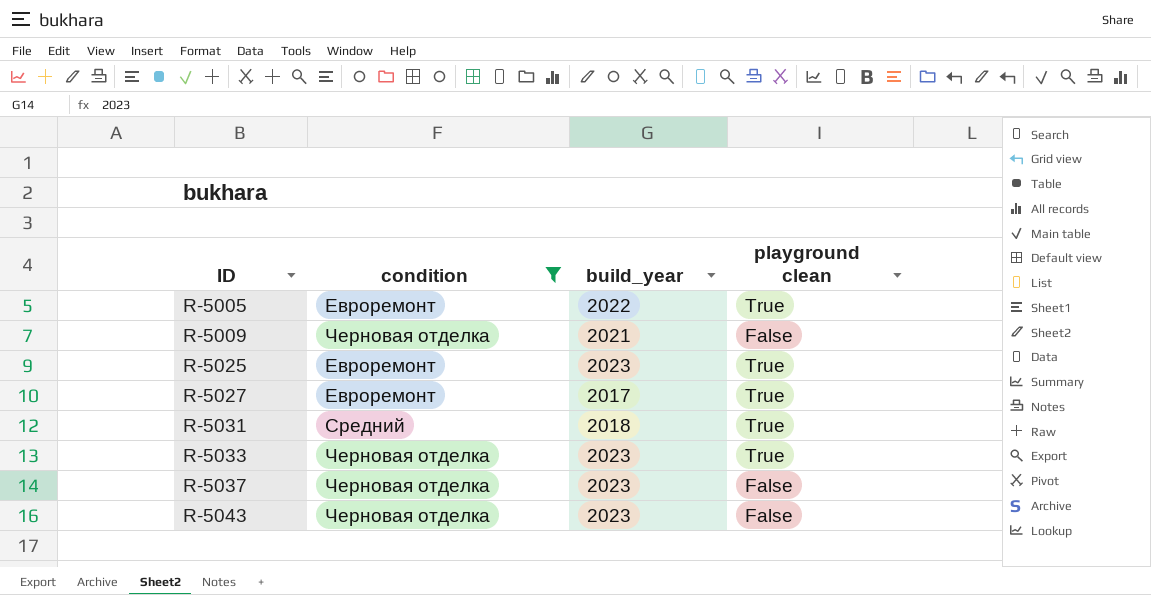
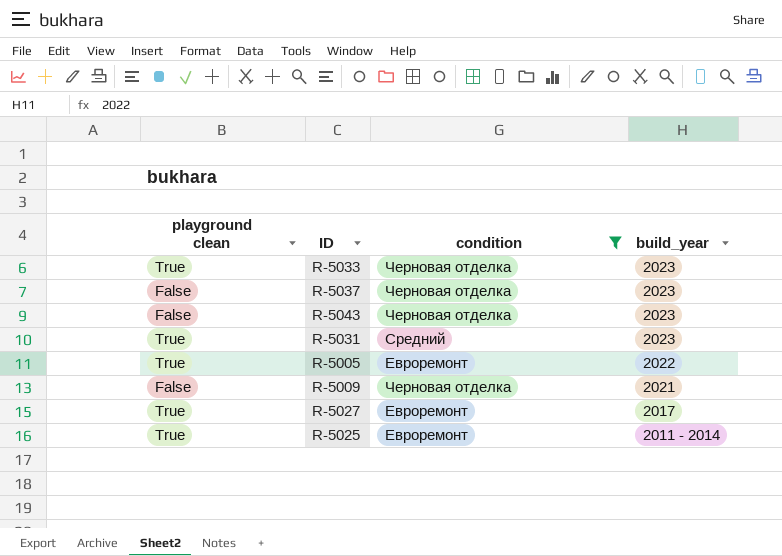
row order: ID ascending -> build_year descending
column playground clean | position: 4 -> 1
R-5031 | build_year: 2018 -> 2023
R-5025 | build_year: 2023 -> 2011 - 2014

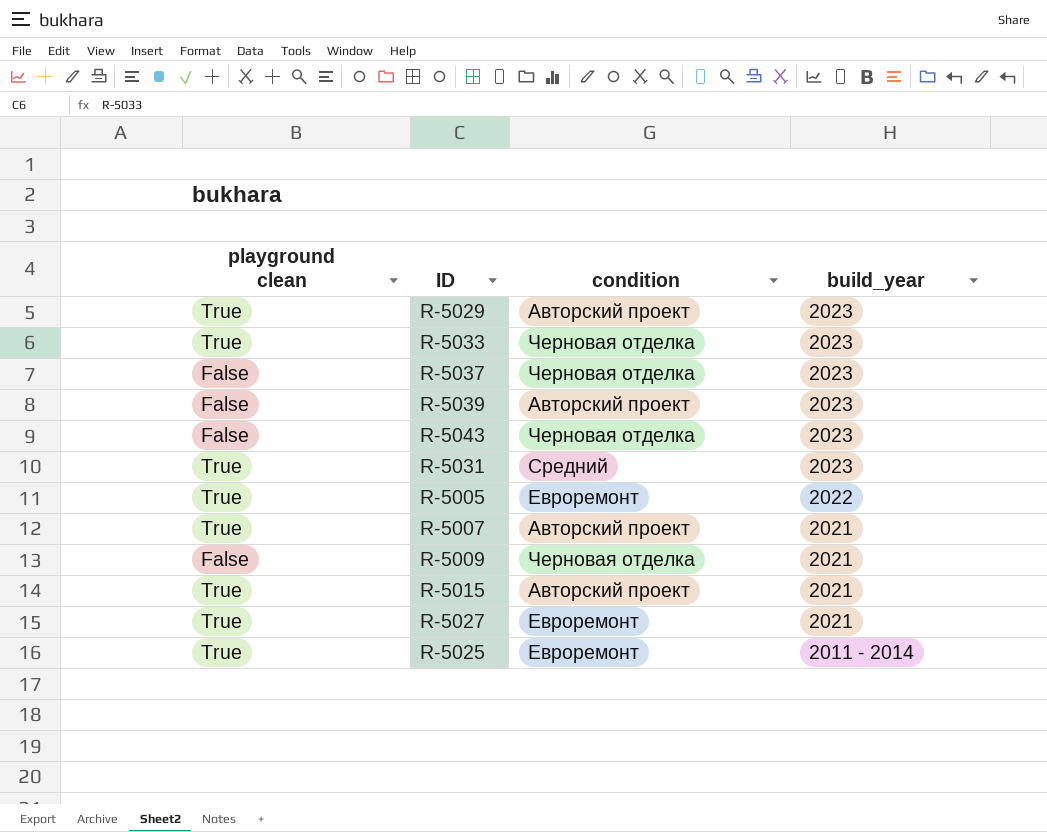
filter: condition != Авторский проект -> none
R-5027 | build_year: 2017 -> 2021

